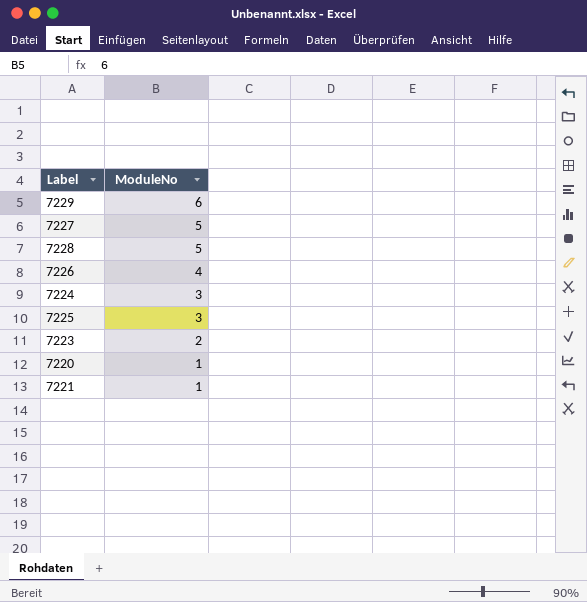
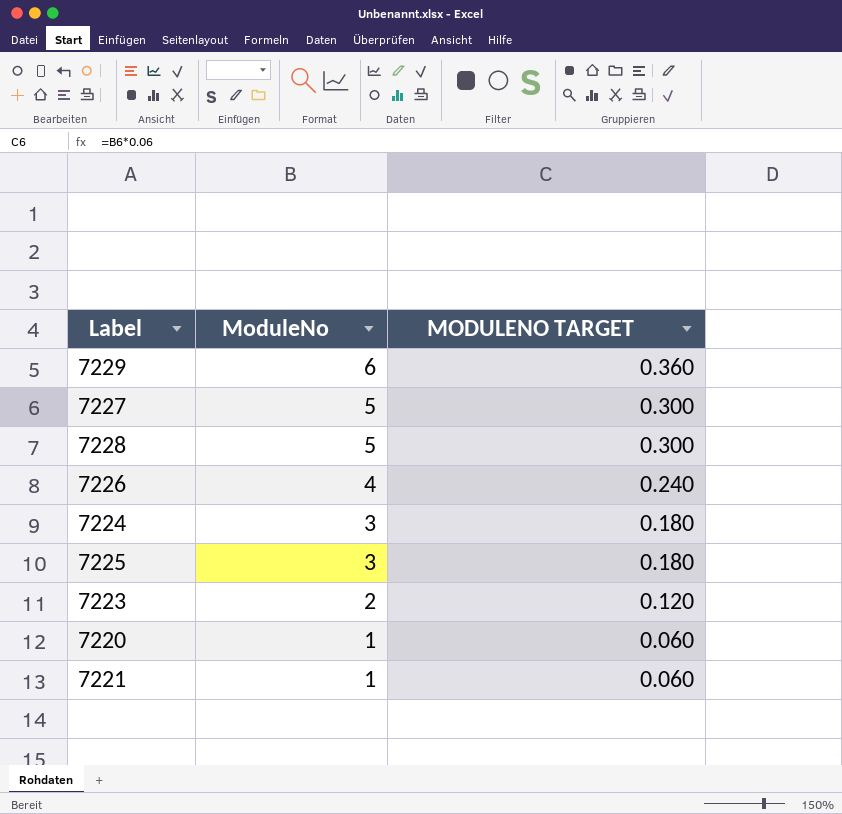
column MODULENO TARGET | formula: none -> [ModuleNo] * 0.06

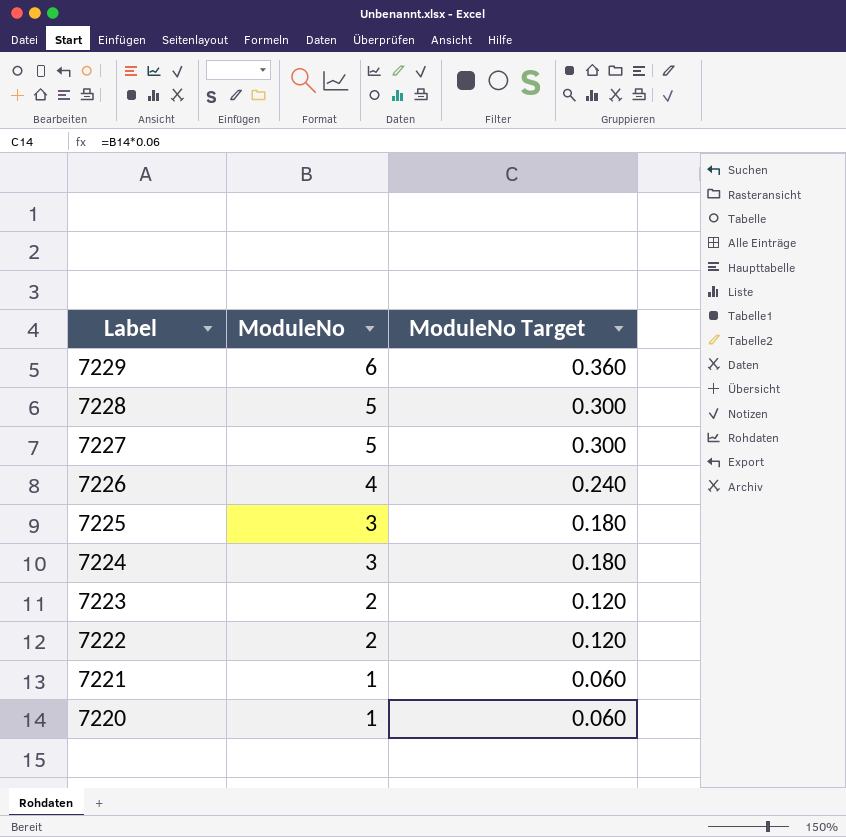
row order: ModuleNo descending -> Label descending
column name: MODULENO TARGET -> ModuleNo Target
row 7222: none -> 2 | 0.120

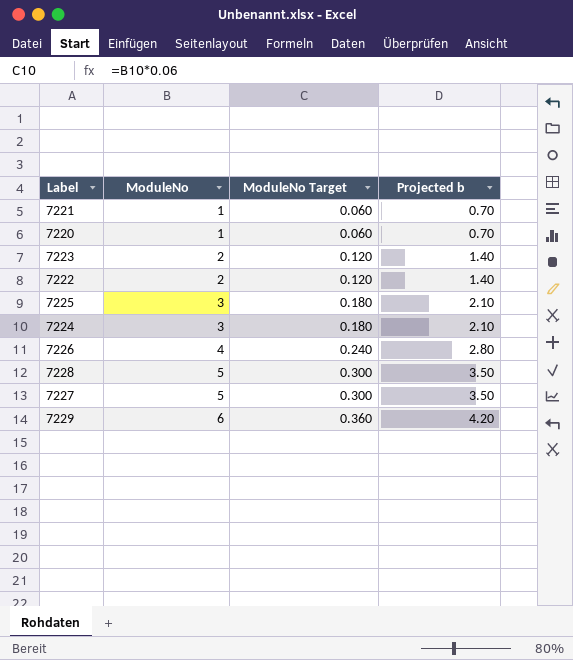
row order: Label descending -> ModuleNo ascending
column Projected b | formula: none -> [ModuleNo] * 0.7

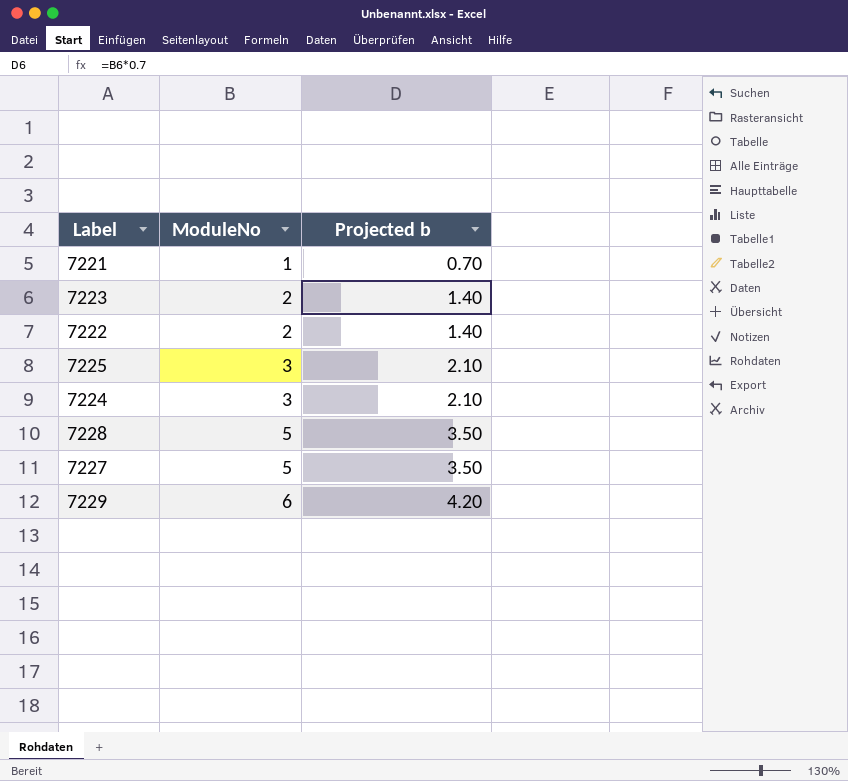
column ModuleNo Target | formula: [ModuleNo] * 0.06 -> none
row 7220: 1 | 0.060 | 0.70 -> none
row 7226: 4 | 0.240 | 2.80 -> none

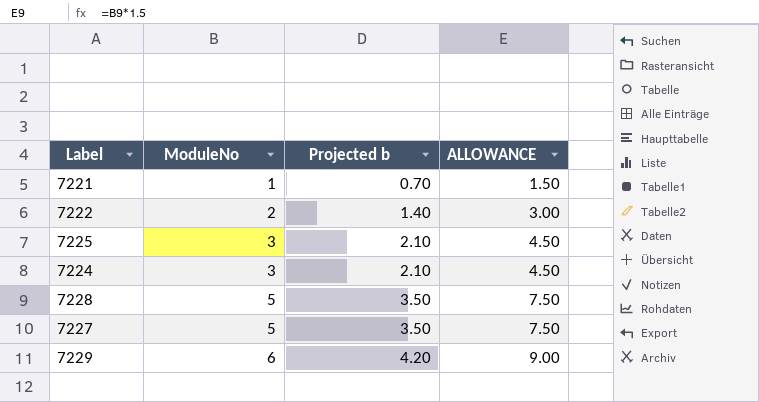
column ALLOWANCE | formula: none -> [ModuleNo] * 1.5
row 7223: 2 | 1.40 -> none

